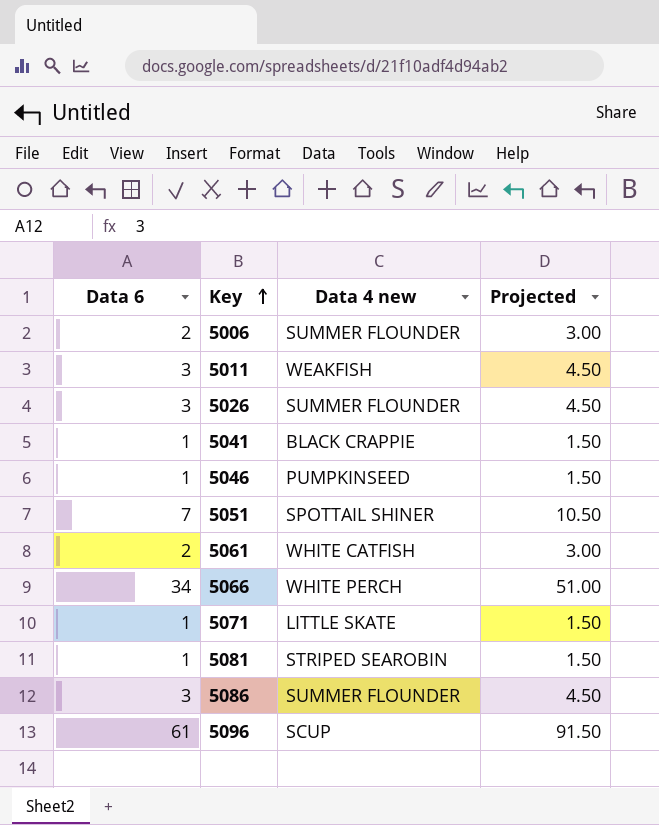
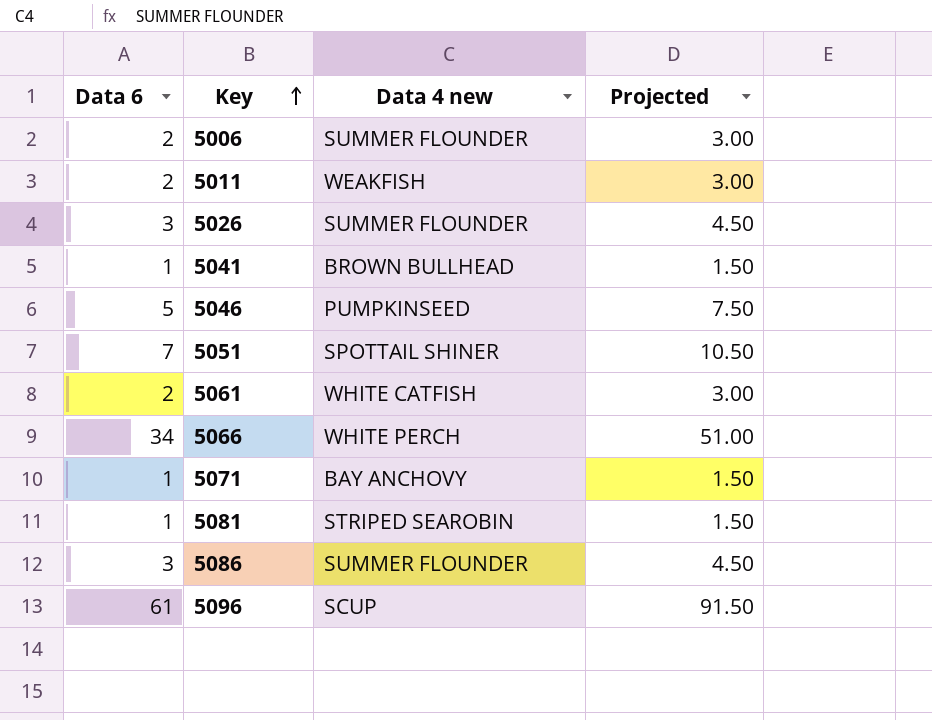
5011 | Data 6: 3 -> 2
5011 | Projected: 4.50 -> 3.00
5041 | Data 4 new: BLACK CRAPPIE -> BROWN BULLHEAD
5046 | Data 6: 1 -> 5
5046 | Projected: 1.50 -> 7.50
5071 | Data 4 new: LITTLE SKATE -> BAY ANCHOVY

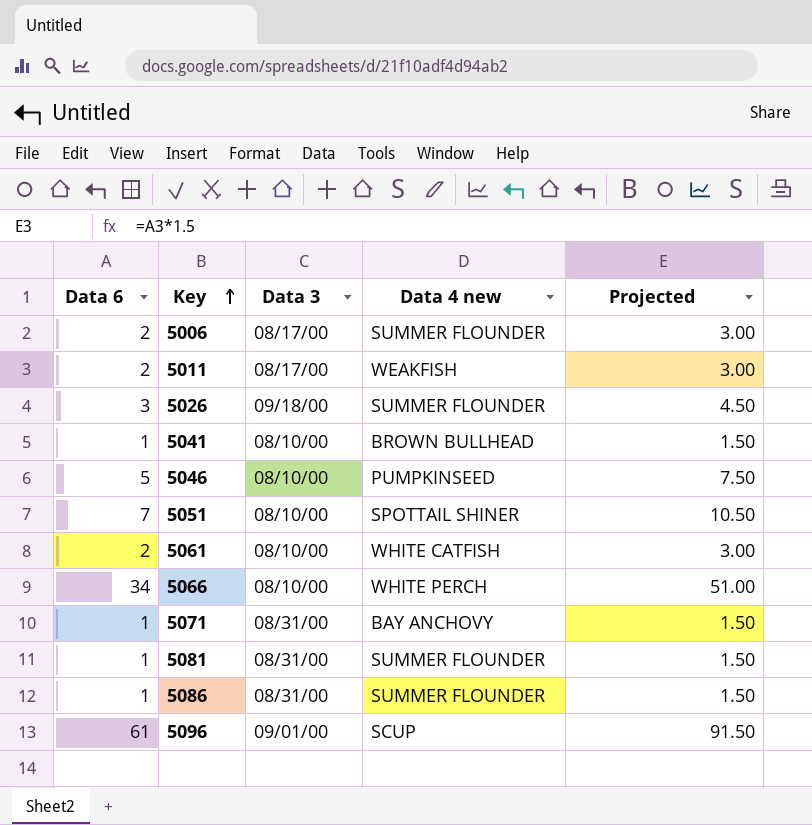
column Data 3 | position: none -> 3
5081 | Data 4 new: STRIPED SEAROBIN -> SUMMER FLOUNDER
5086 | Data 6: 3 -> 1
5086 | Projected: 4.50 -> 1.50

